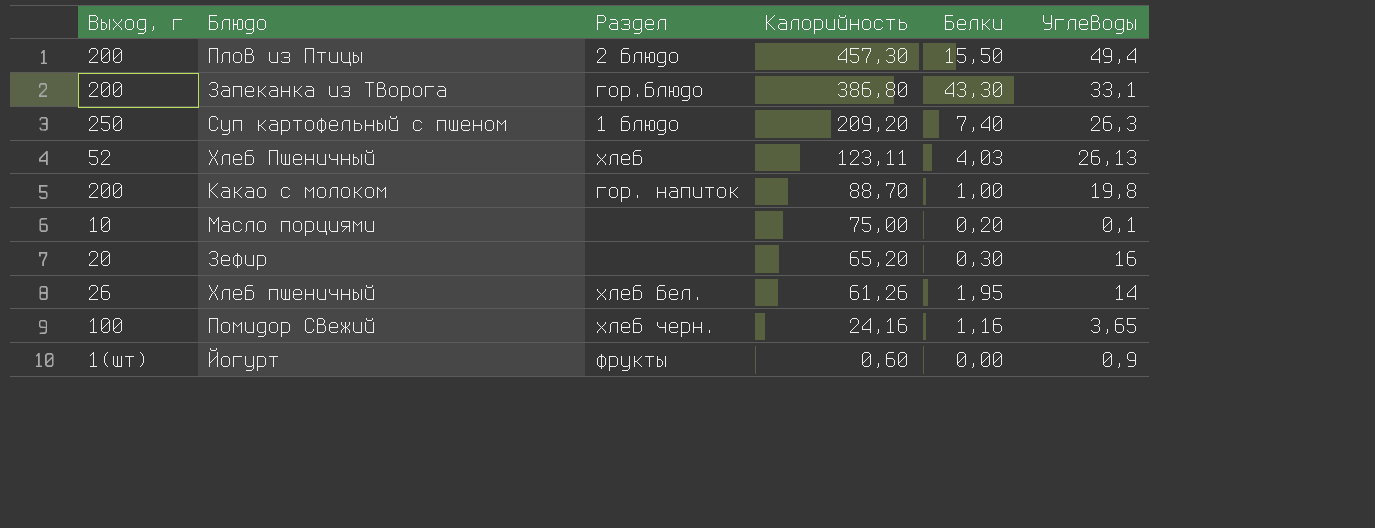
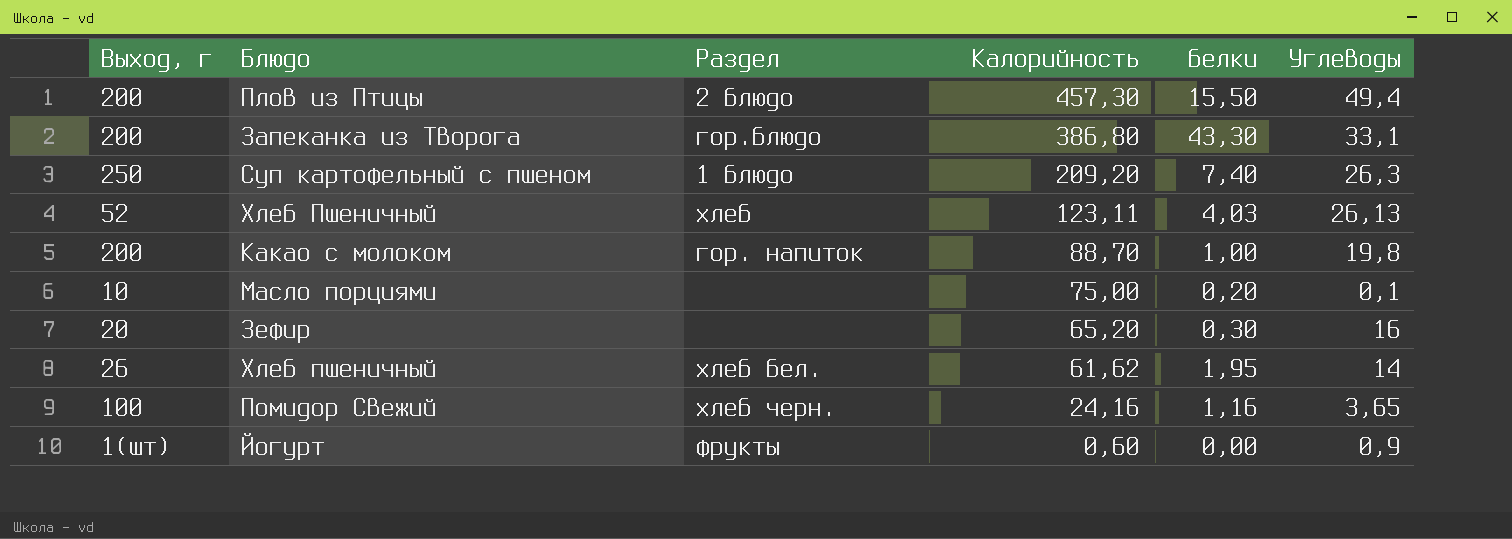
column name: Белки -> белки
Хлеб пшеничный | Калорийность: 61,26 -> 61,62

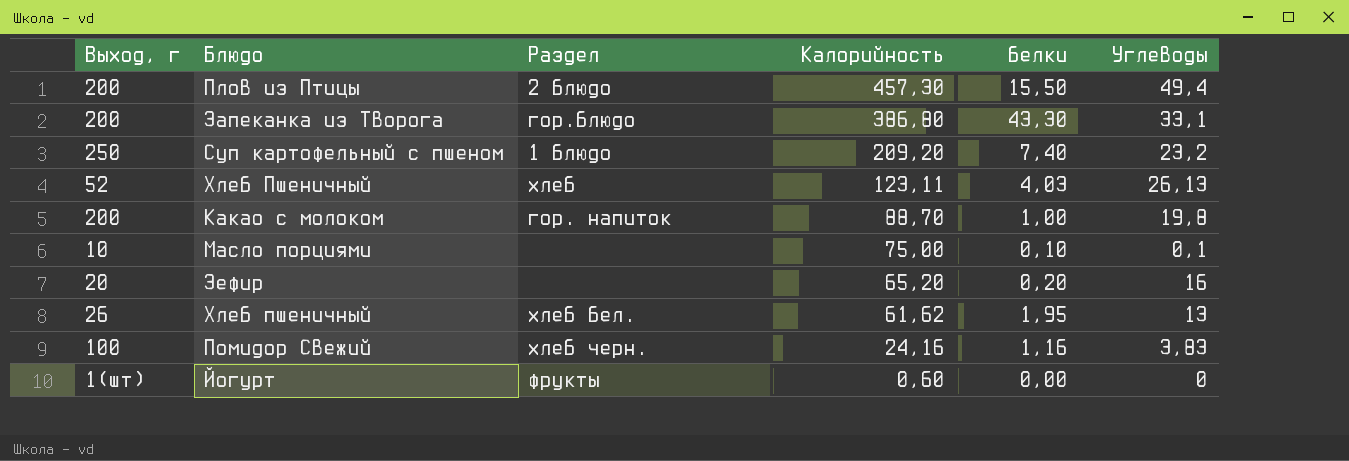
Суп картофельный с пшеном | Углеводы: 26,3 -> 23,2
Масло порциями | белки: 0,20 -> 0,10
Зефир | белки: 0,30 -> 0,20
Хлеб пшеничный | Углеводы: 14 -> 13
Помидор Свежий | Углеводы: 3,65 -> 3,83
Йогурт | Углеводы: 0,9 -> 0

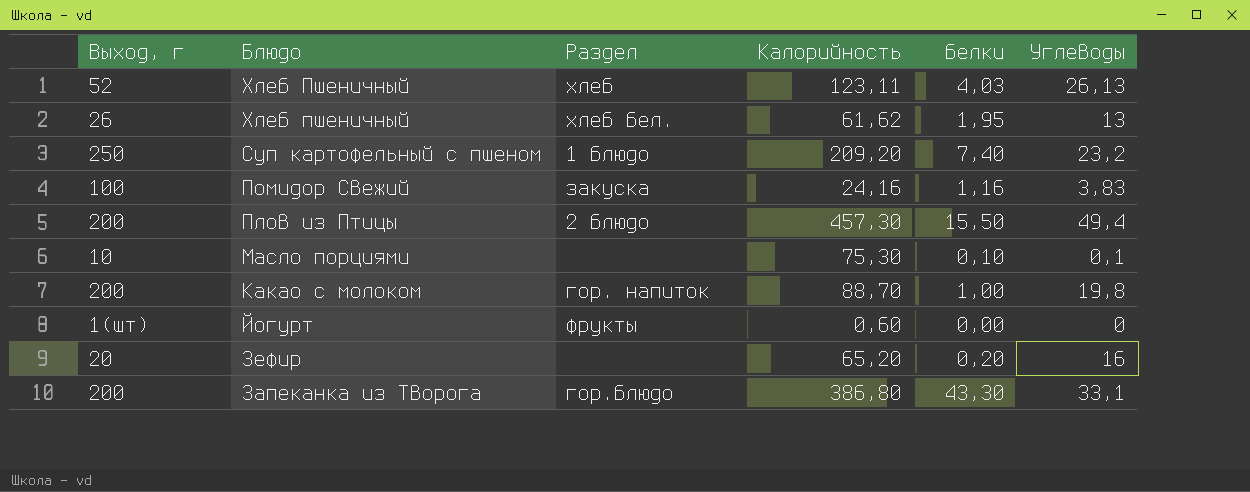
row order: Калорийность descending -> Блюдо descending
Помидор Свежий | Раздел: хлеб черн. -> закуска
Масло порциями | Калорийность: 75,00 -> 75,30

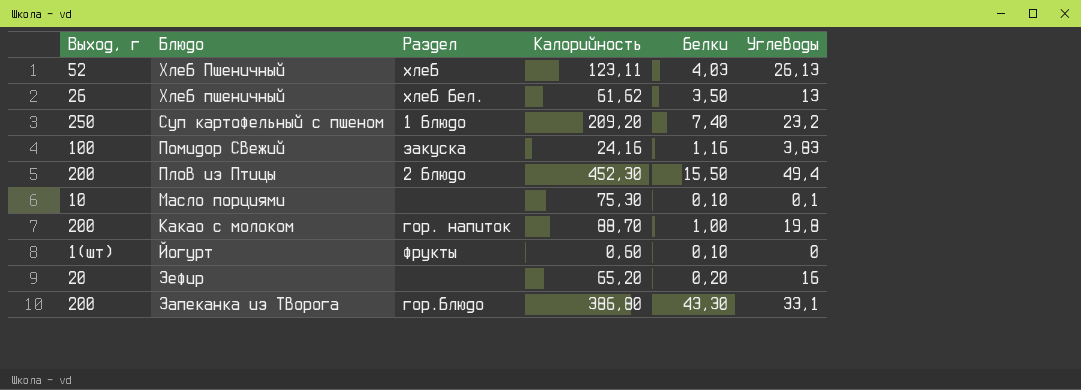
Хлеб пшеничный | белки: 1,95 -> 3,50
Плов из Птицы | Калорийность: 457,30 -> 452,30
Йогурт | белки: 0,00 -> 0,10

